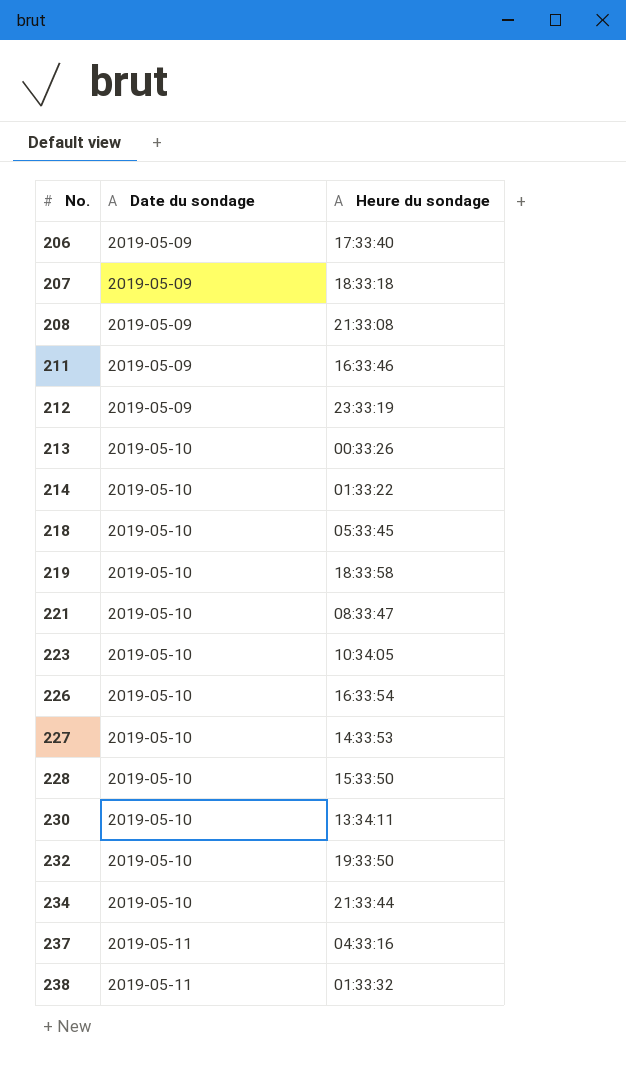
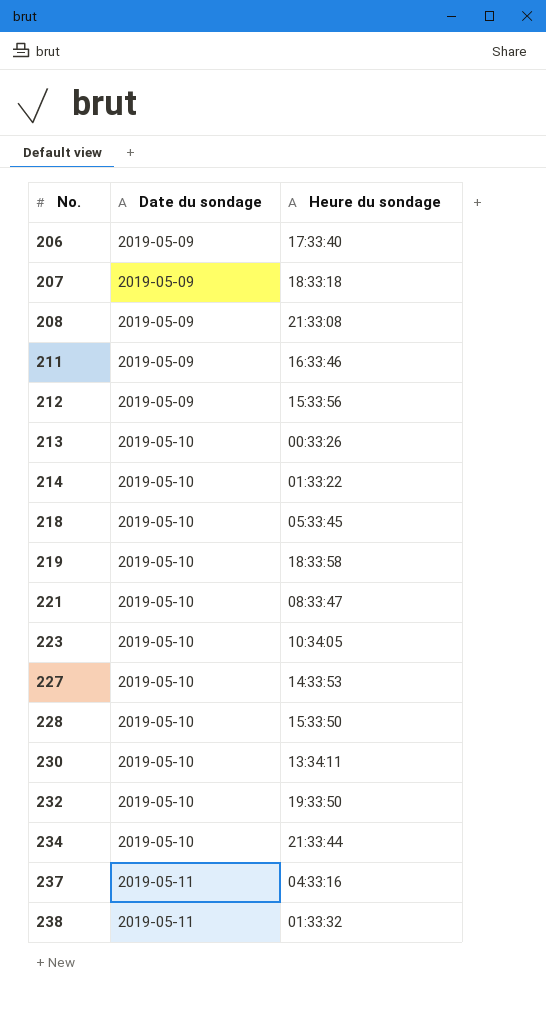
row 226: 2019-05-10 | 16:33:54 -> none
212 | Heure du sondage: 23:33:19 -> 15:33:56

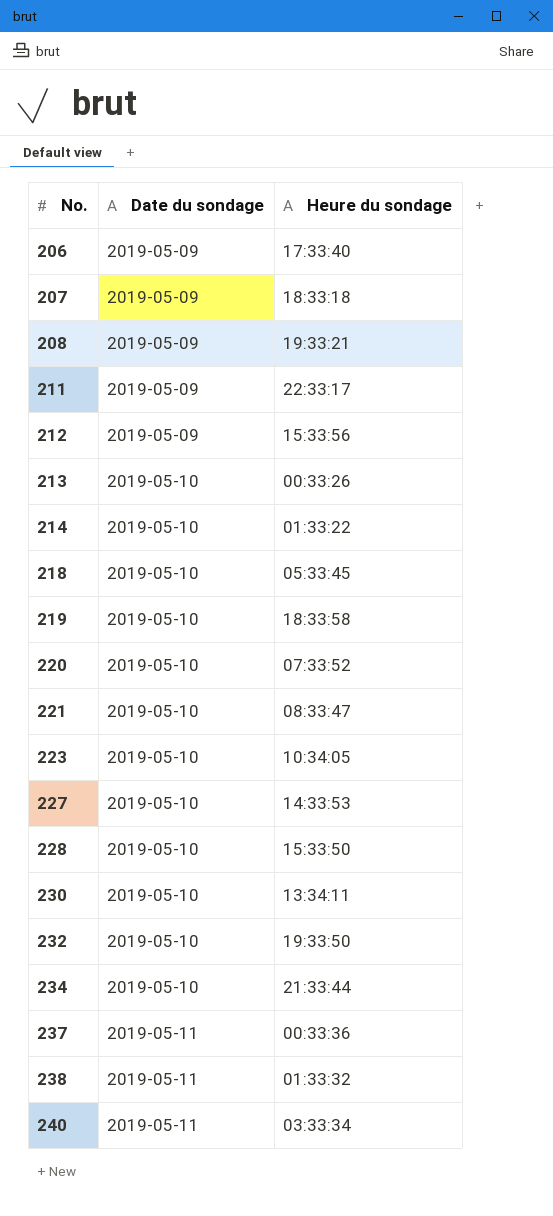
208 | Heure du sondage: 21:33:08 -> 19:33:21
211 | Heure du sondage: 16:33:46 -> 22:33:17
row 220: none -> 2019-05-10 | 07:33:52
237 | Heure du sondage: 04:33:16 -> 00:33:36
row 240: none -> 2019-05-11 | 03:33:34

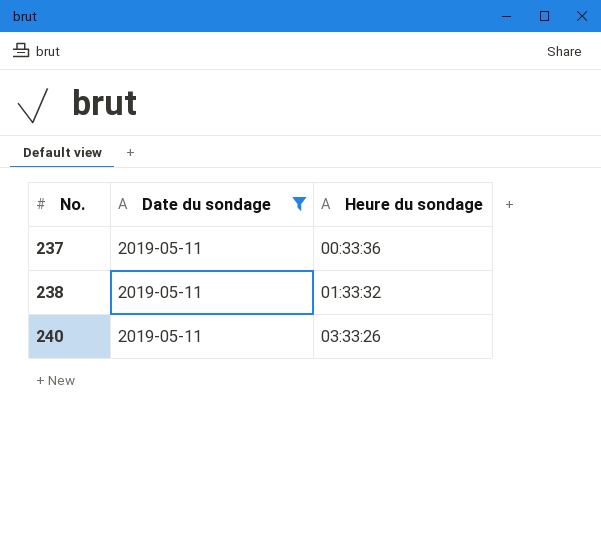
filter: none -> Date du sondage = 2019-05-11
240 | Heure du sondage: 03:33:34 -> 03:33:26

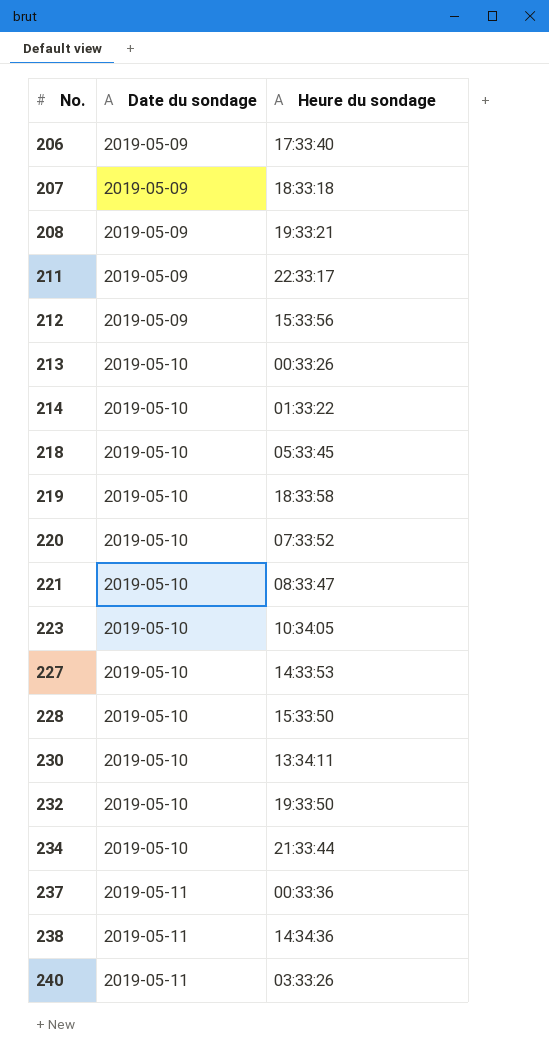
filter: Date du sondage = 2019-05-11 -> none
238 | Heure du sondage: 01:33:32 -> 14:34:36

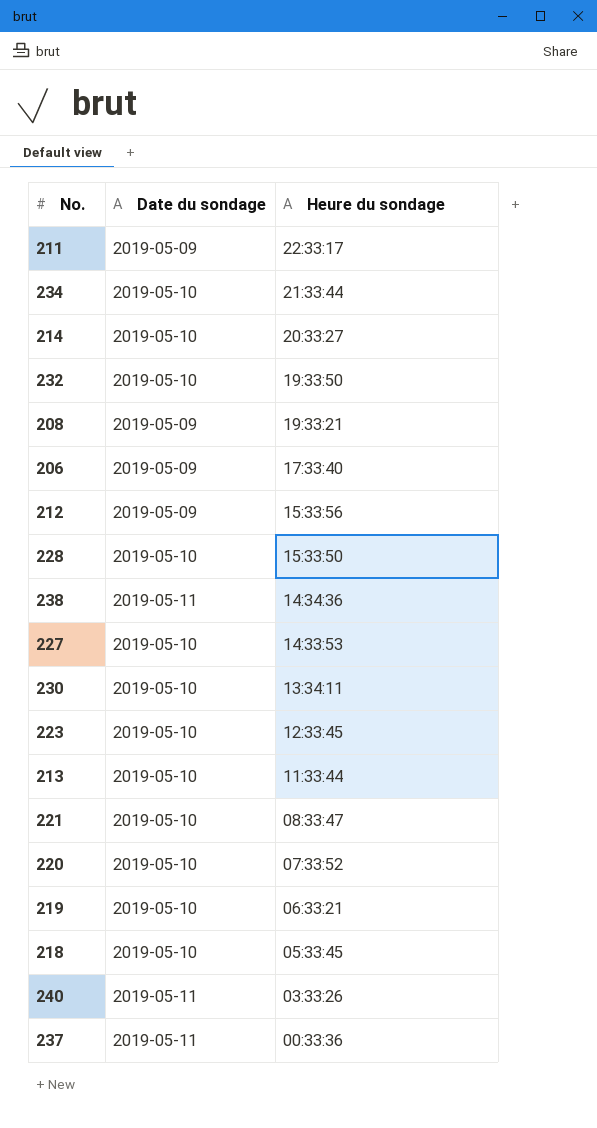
row order: No. ascending -> Heure du sondage descending
row 207: 2019-05-09 | 18:33:18 -> none
214 | Heure du sondage: 01:33:22 -> 20:33:27
223 | Heure du sondage: 10:34:05 -> 12:33:45
213 | Heure du sondage: 00:33:26 -> 11:33:44
219 | Heure du sondage: 18:33:58 -> 06:33:21

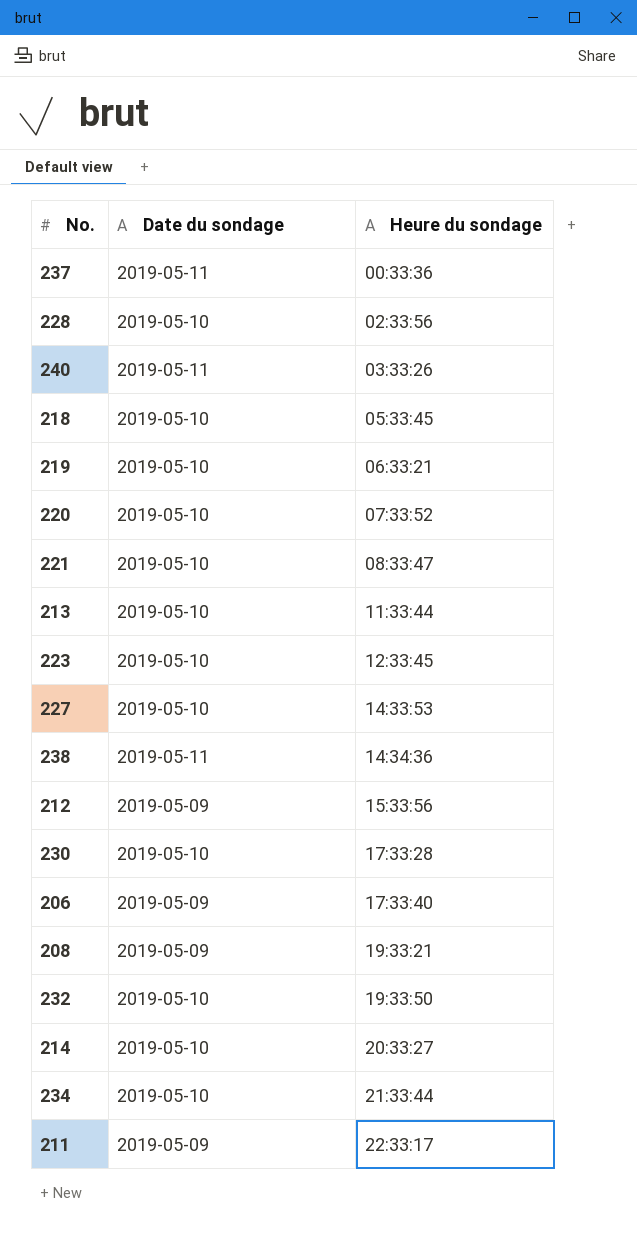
row order: Heure du sondage descending -> Heure du sondage ascending
228 | Heure du sondage: 15:33:50 -> 02:33:56
230 | Heure du sondage: 13:34:11 -> 17:33:28

